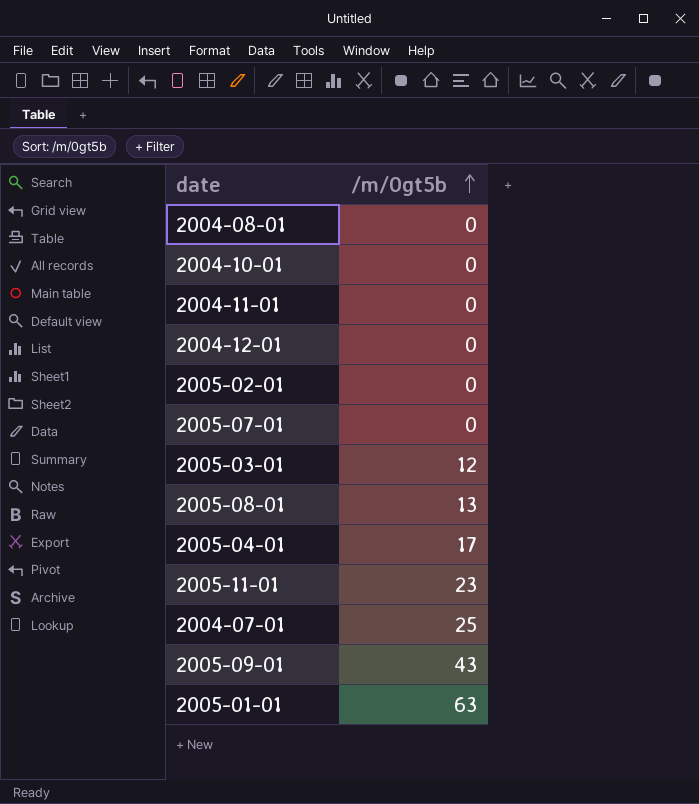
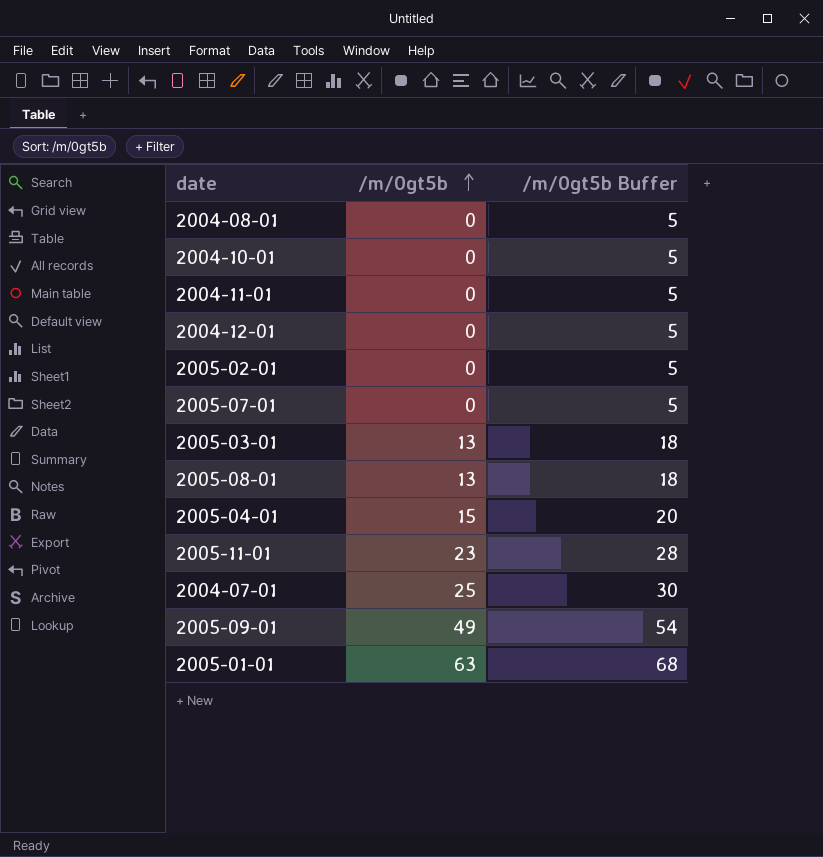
column /m/0gt5b Buffer | formula: none -> [/m/0gt5b] + 5
2005-03-01 | /m/0gt5b: 12 -> 13
2005-04-01 | /m/0gt5b: 17 -> 15
2005-09-01 | /m/0gt5b: 43 -> 49

